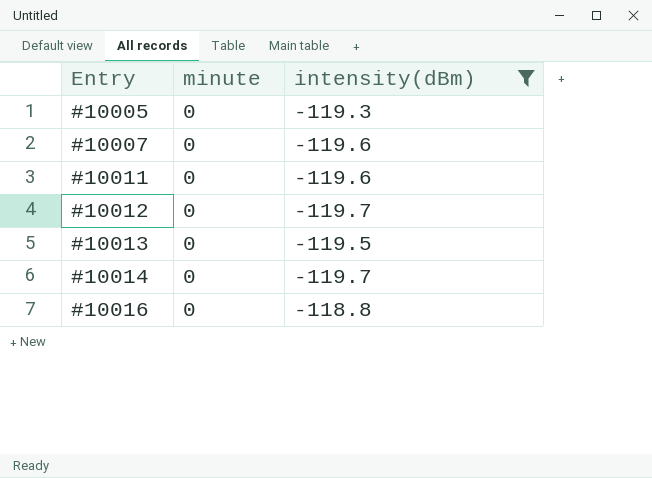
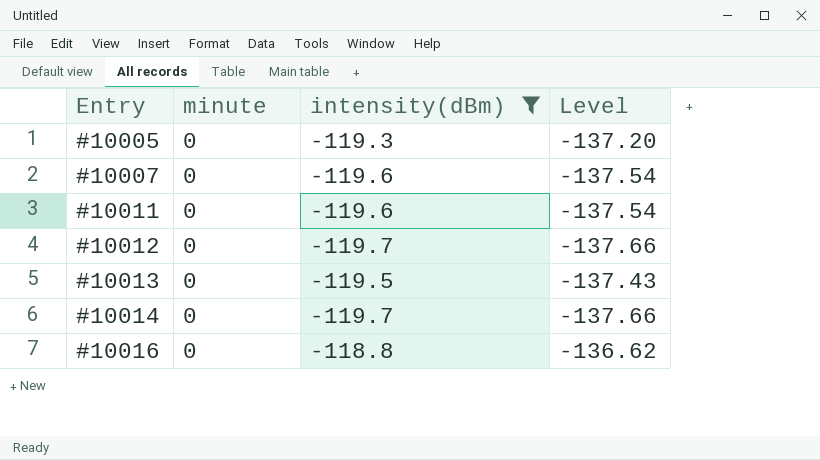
column Level | formula: none -> [intensity(dBm)] * 1.15

